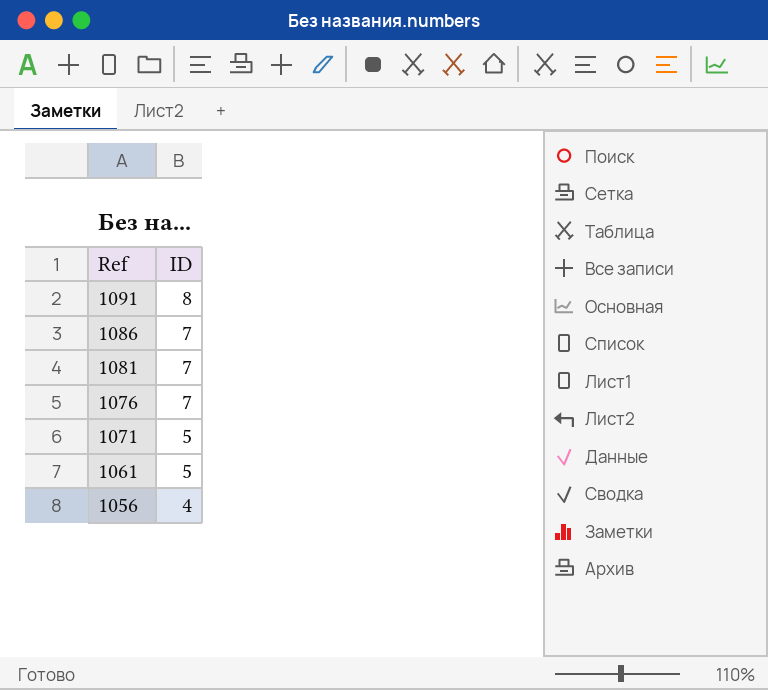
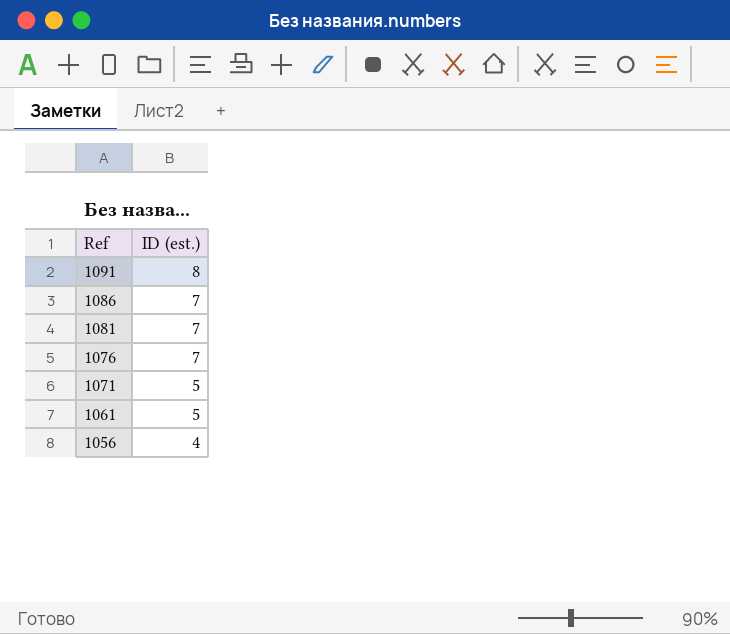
column name: ID -> ID (est.)

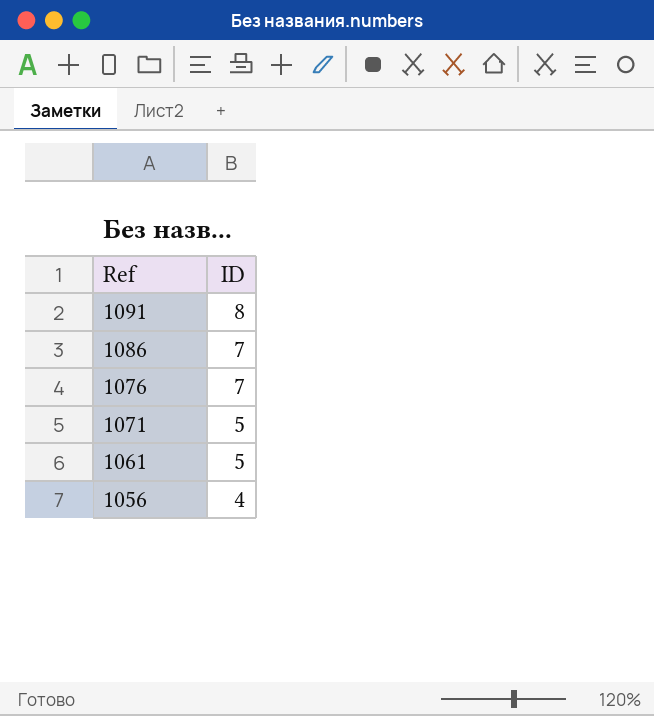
column name: ID (est.) -> ID
row 1081: 7 -> none

